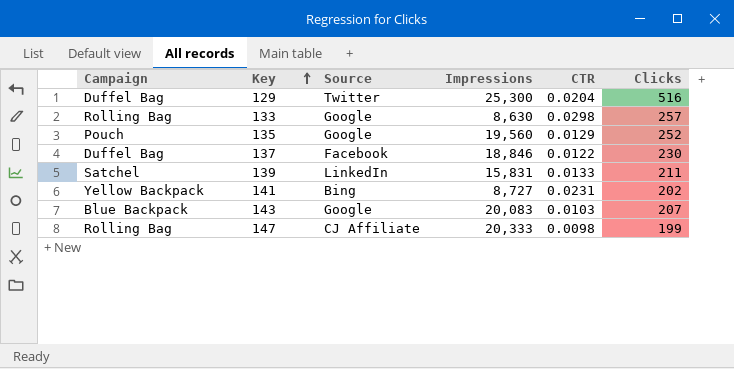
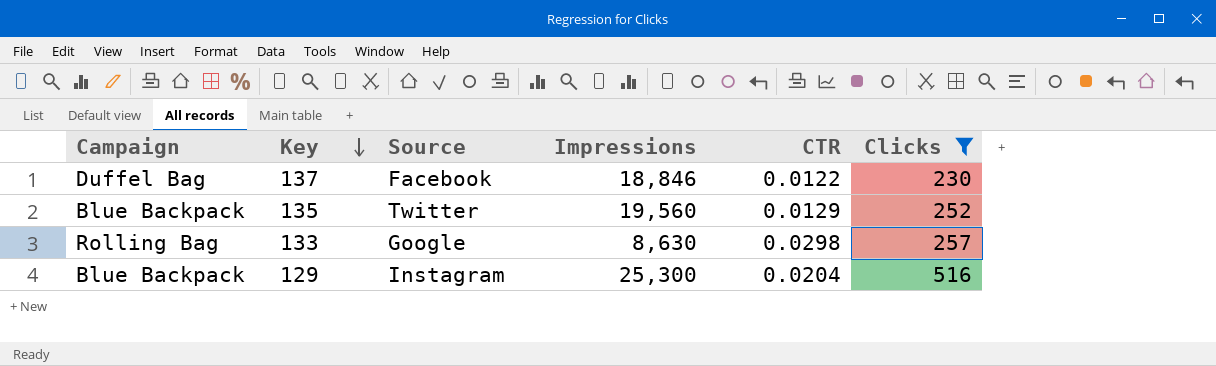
filter: none -> Clicks >= 230
row order: Key ascending -> Key descending
135 | Campaign: Pouch -> Blue Backpack
135 | Source: Google -> Twitter
129 | Campaign: Duffel Bag -> Blue Backpack
129 | Source: Twitter -> Instagram

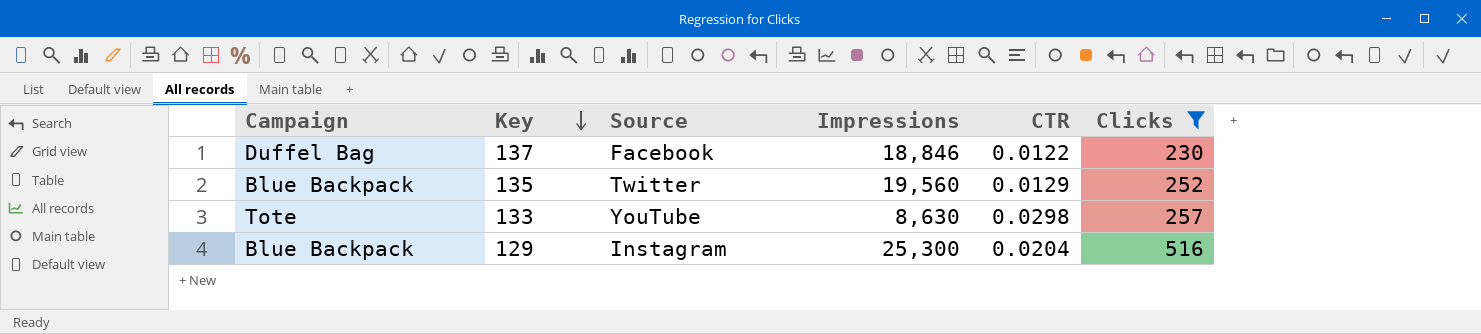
133 | Campaign: Rolling Bag -> Tote
133 | Source: Google -> YouTube

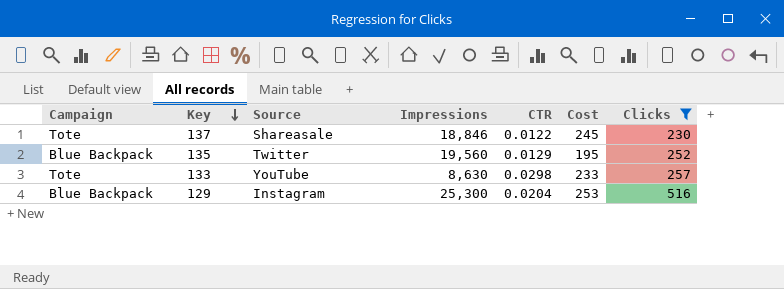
column Cost | position: none -> 6
137 | Campaign: Duffel Bag -> Tote
137 | Source: Facebook -> Shareasale

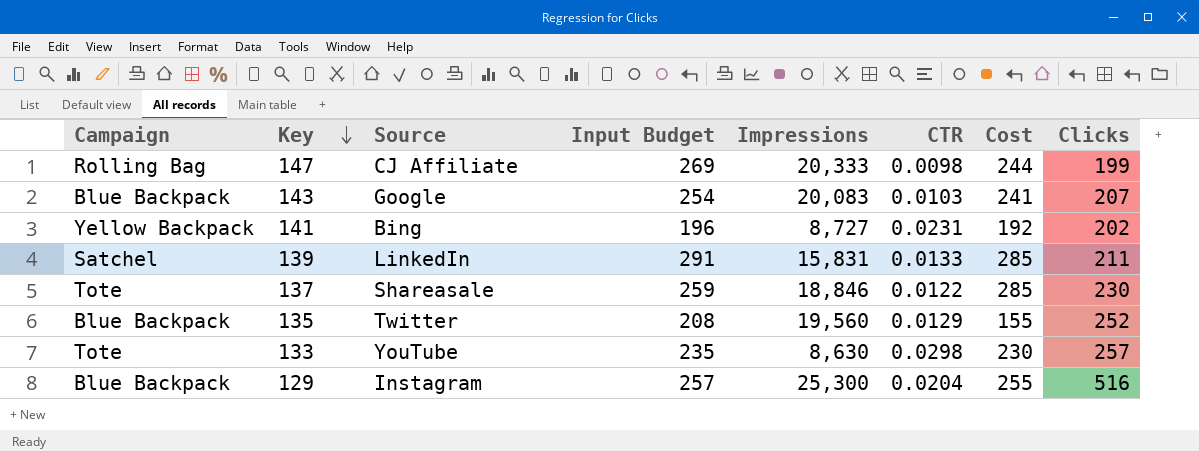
filter: Clicks >= 230 -> none
column Input Budget | position: none -> 4
137 | Cost: 245 -> 285
135 | Cost: 195 -> 155
133 | Cost: 233 -> 230
129 | Cost: 253 -> 255

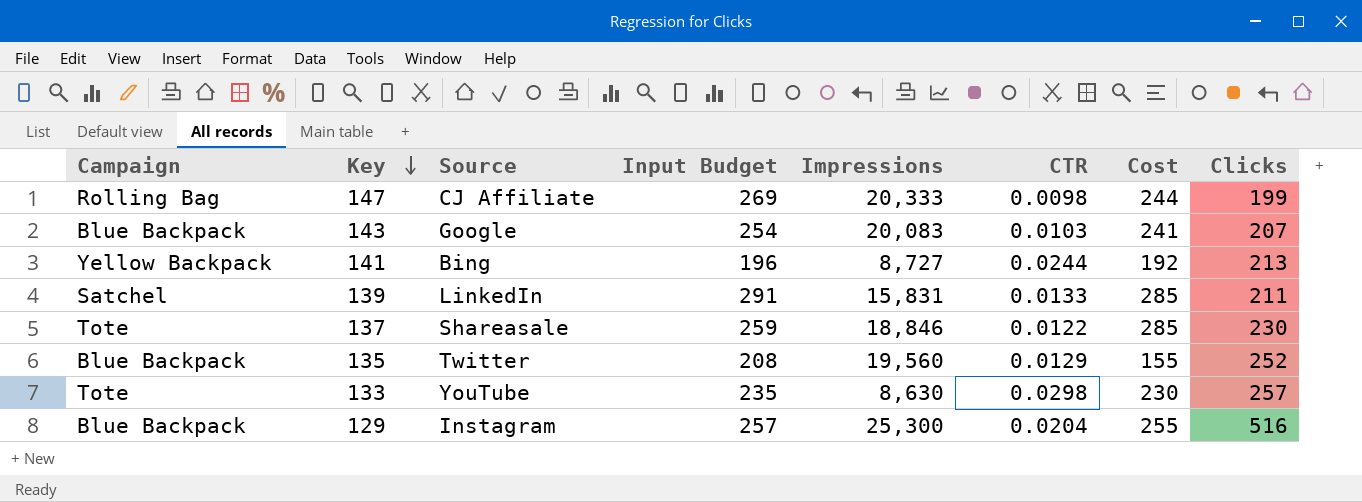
141 | CTR: 0.0231 -> 0.0244
141 | Clicks: 202 -> 213

